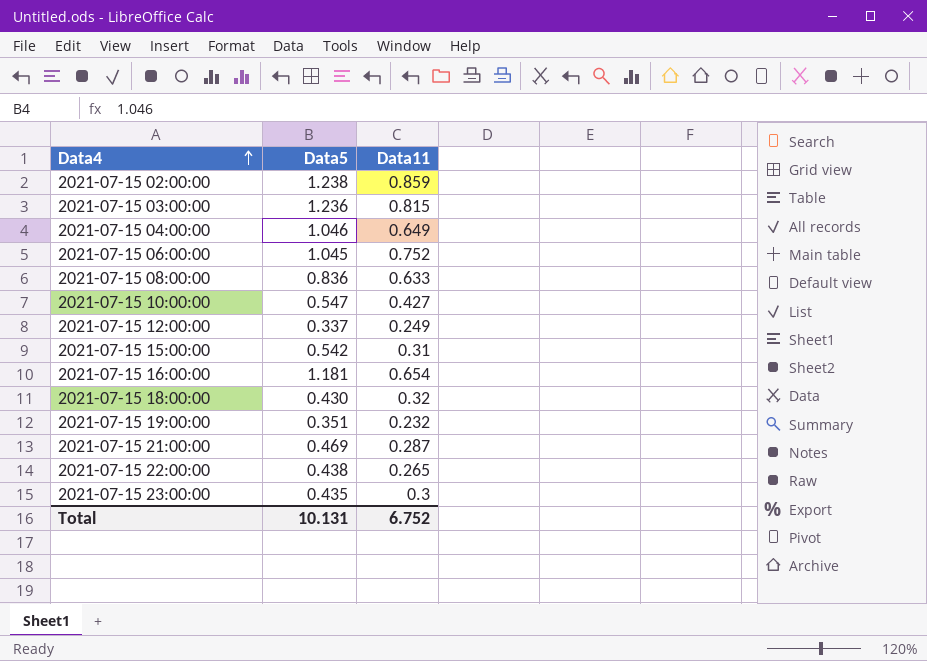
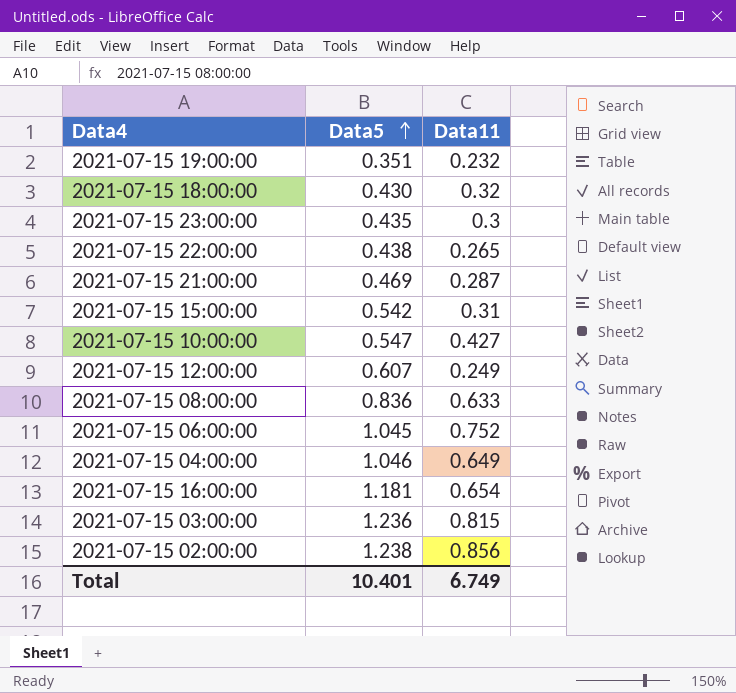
row order: Data4 ascending -> Data5 ascending
2021-07-15 12:00:00 | Data5: 0.337 -> 0.607
2021-07-15 02:00:00 | Data11: 0.859 -> 0.856
Total | Data5: 10.131 -> 10.401
Total | Data11: 6.752 -> 6.749

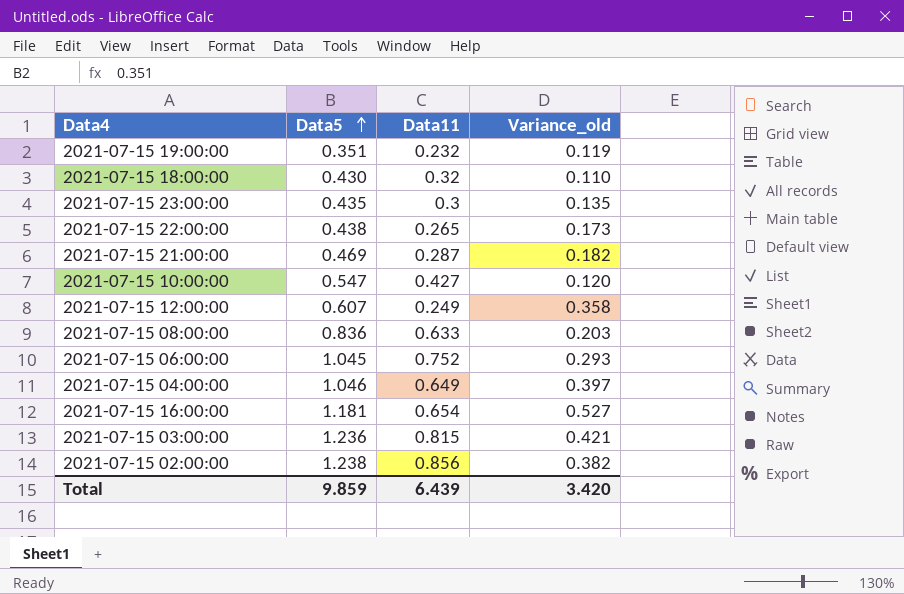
column Variance_old | formula: none -> [Data5] - [Data11]
row 2021-07-15 15:00:00: 0.542 | 0.31 -> none
Total | Data5: 10.401 -> 9.859
Total | Data11: 6.749 -> 6.439

